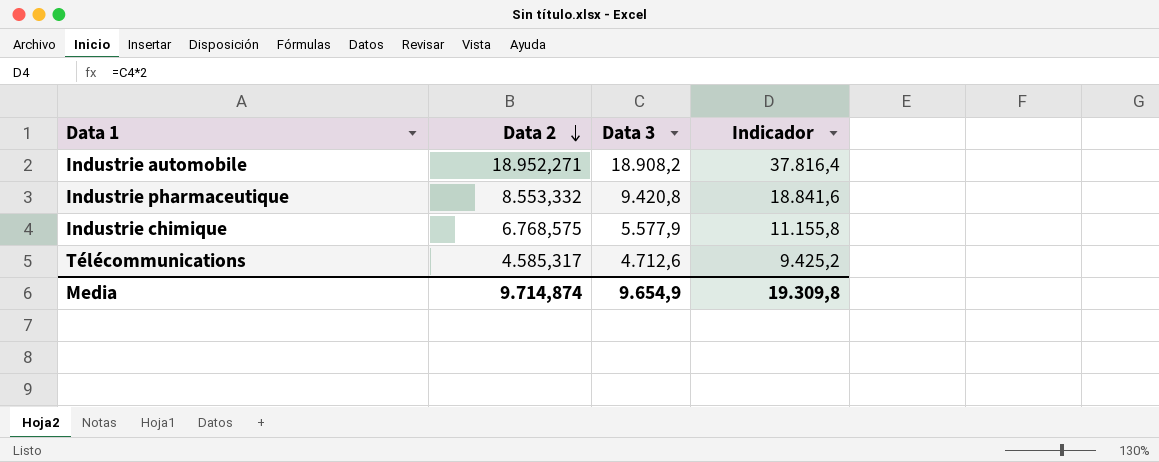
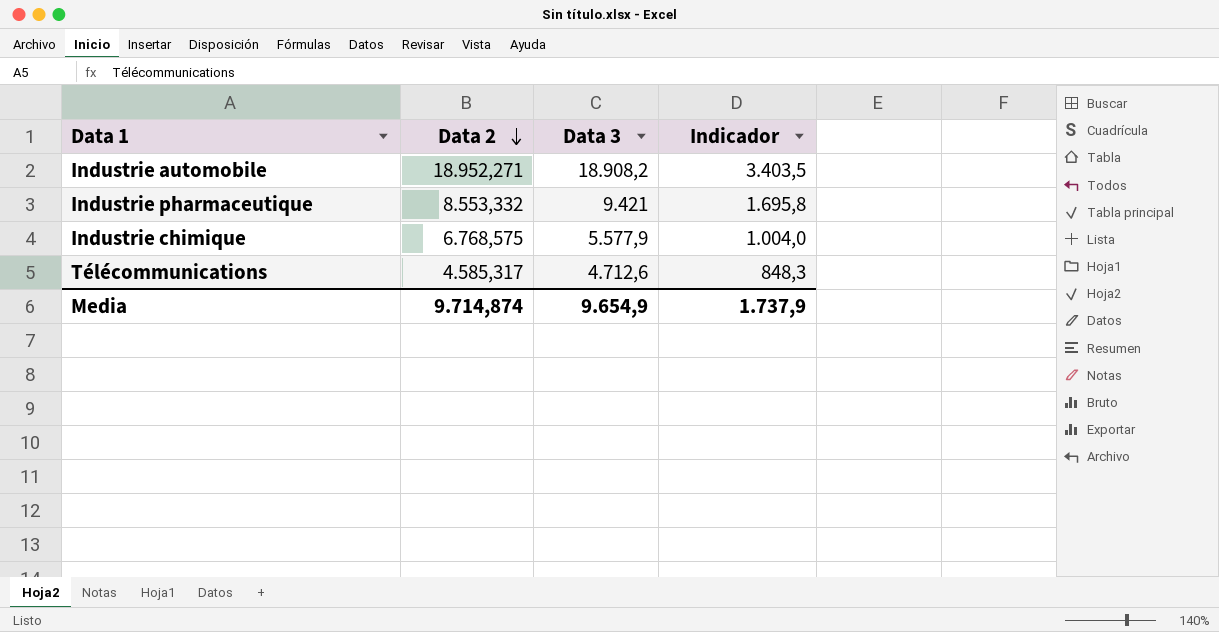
column Indicador | formula: [Data 3] * 2 -> [Data 3] * 0,18
Industrie pharmaceutique | Data 3: 9.420,8 -> 9.421
Media | Indicador: 19.309,8 -> 1.737,9

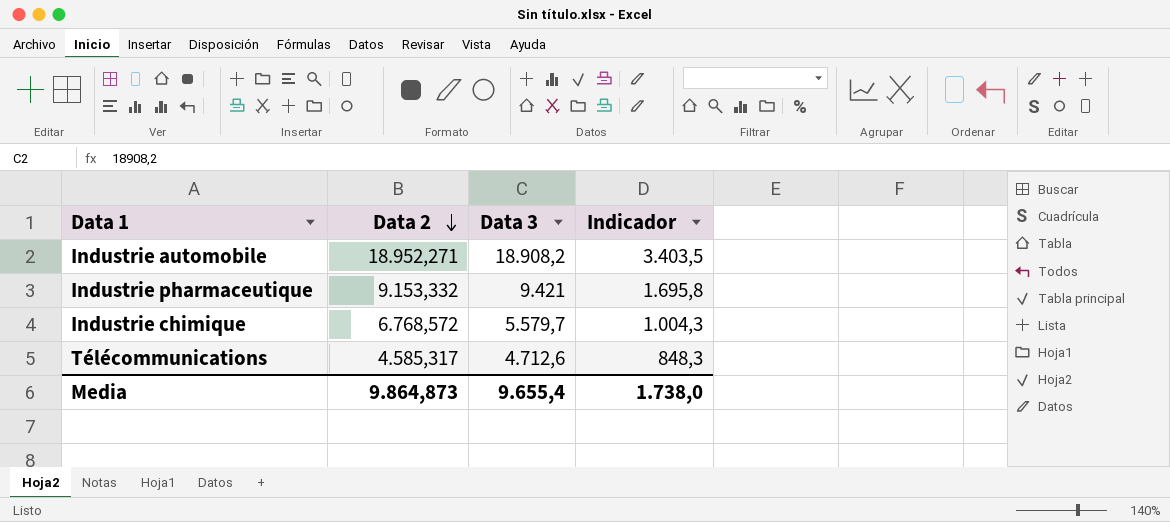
Industrie pharmaceutique | Data 2: 8.553,332 -> 9.153,332
Industrie chimique | Data 2: 6.768,575 -> 6.768,572
Industrie chimique | Data 3: 5.577,9 -> 5.579,7
Industrie chimique | Indicador: 1.004,0 -> 1.004,3
Media | Data 2: 9.714,874 -> 9.864,873
Media | Data 3: 9.654,9 -> 9.655,4
Media | Indicador: 1.737,9 -> 1.738,0

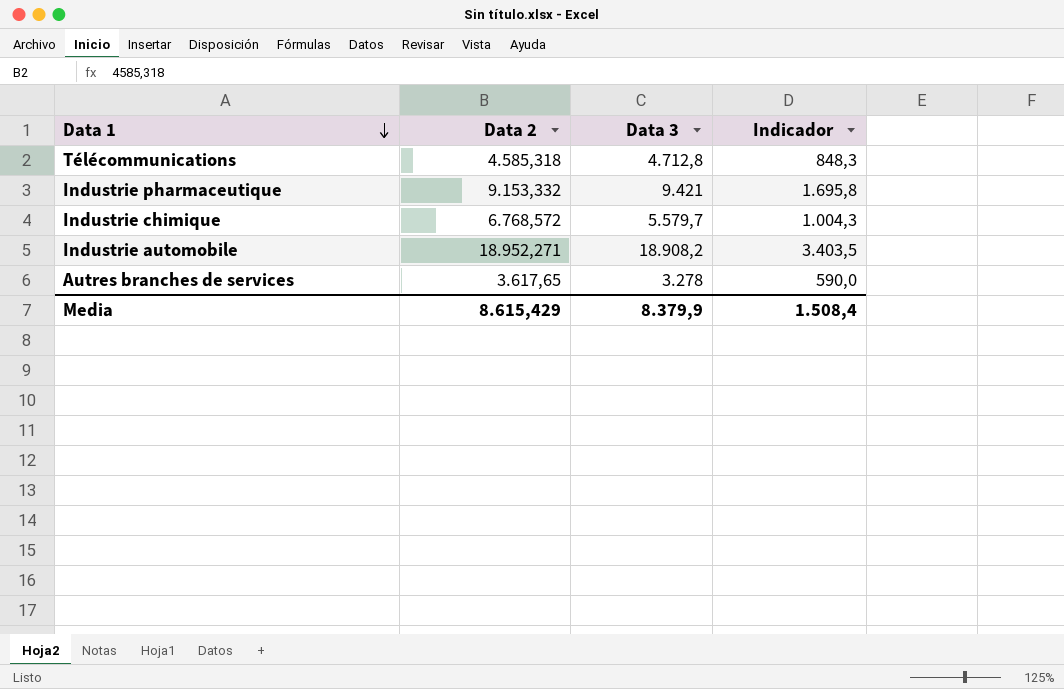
row order: Data 2 descending -> Data 1 descending
Télécommunications | Data 2: 4.585,317 -> 4.585,318
Télécommunications | Data 3: 4.712,6 -> 4.712,8
row Autres branches de services: none -> 3.617,65 | 3.278 | 590,0
Media | Data 2: 9.864,873 -> 8.615,429
Media | Data 3: 9.655,4 -> 8.379,9
Media | Indicador: 1.738,0 -> 1.508,4

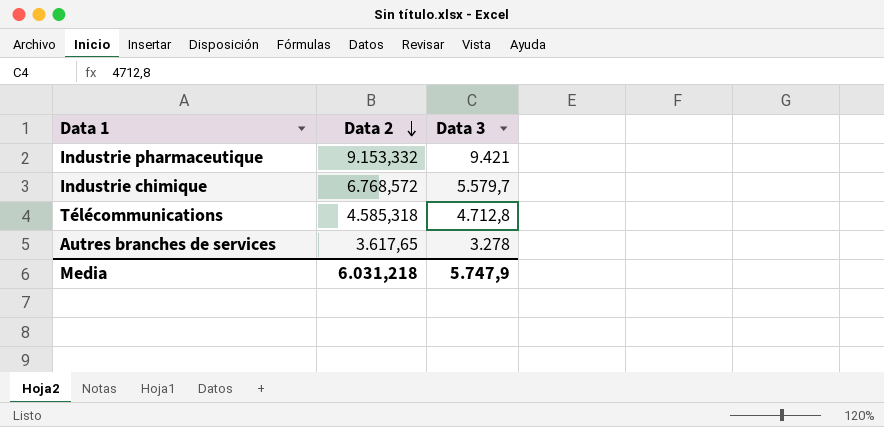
row order: Data 1 descending -> Data 2 descending
column Indicador | formula: [Data 3] * 0,18 -> none
row Industrie automobile: 18.952,271 | 18.908,2 | 3.403,5 -> none
Media | Data 2: 8.615,429 -> 6.031,218
Media | Data 3: 8.379,9 -> 5.747,9

